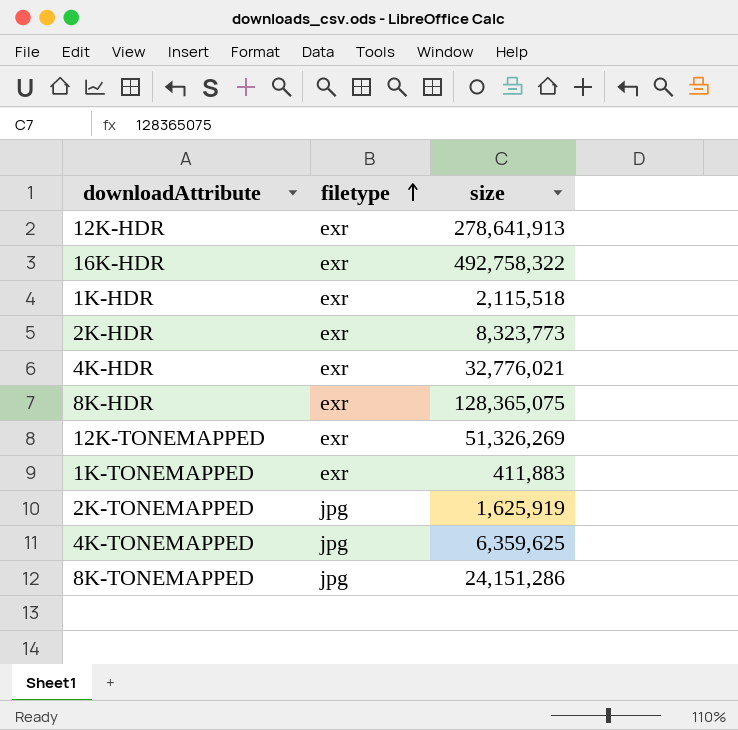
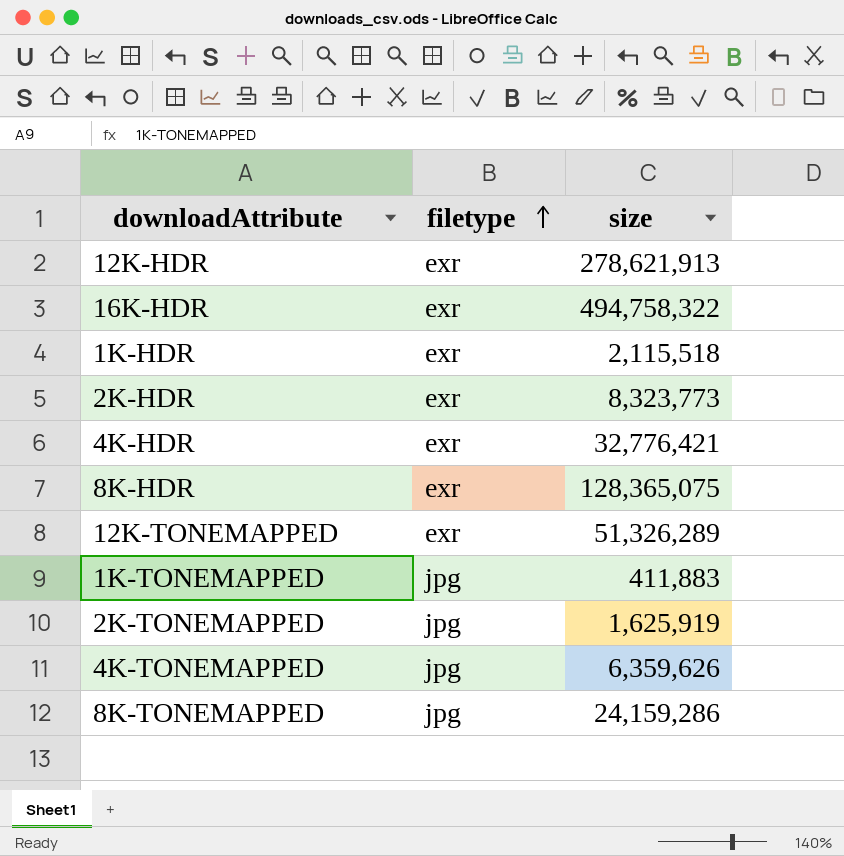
12K-HDR | size: 278,641,913 -> 278,621,913
16K-HDR | size: 492,758,322 -> 494,758,322
4K-HDR | size: 32,776,021 -> 32,776,421
12K-TONEMAPPED | size: 51,326,269 -> 51,326,289
1K-TONEMAPPED | filetype: exr -> jpg
4K-TONEMAPPED | size: 6,359,625 -> 6,359,626
8K-TONEMAPPED | size: 24,151,286 -> 24,159,286

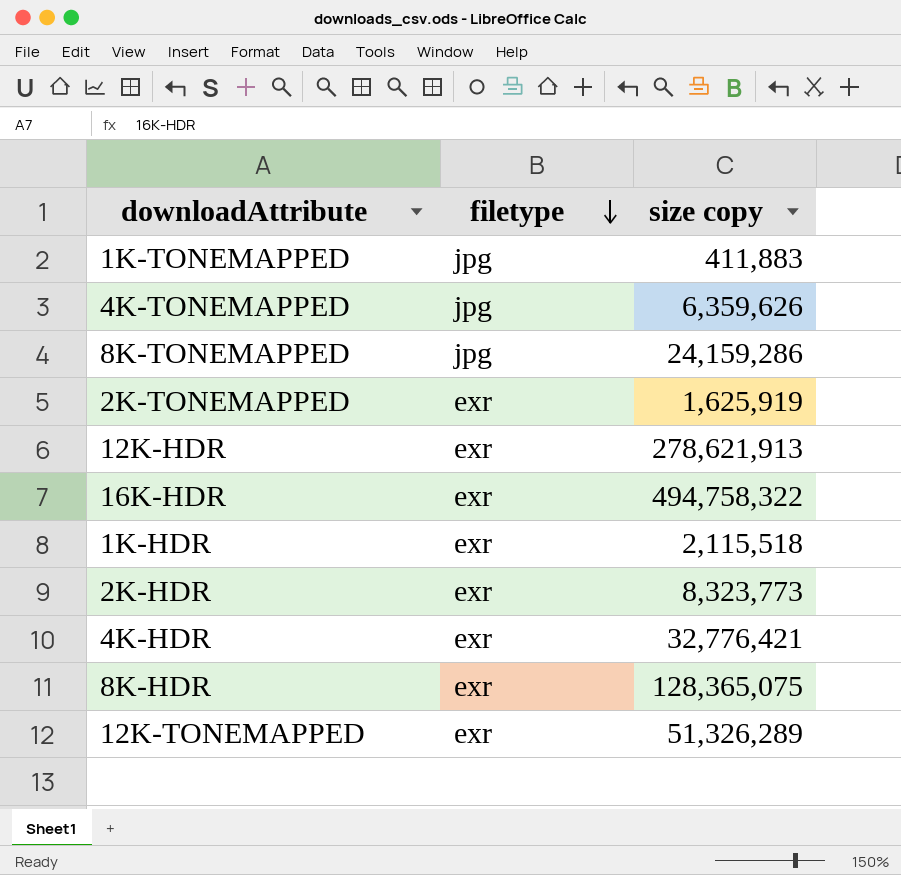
row order: filetype ascending -> filetype descending
column name: size -> size copy
2K-TONEMAPPED | filetype: jpg -> exr

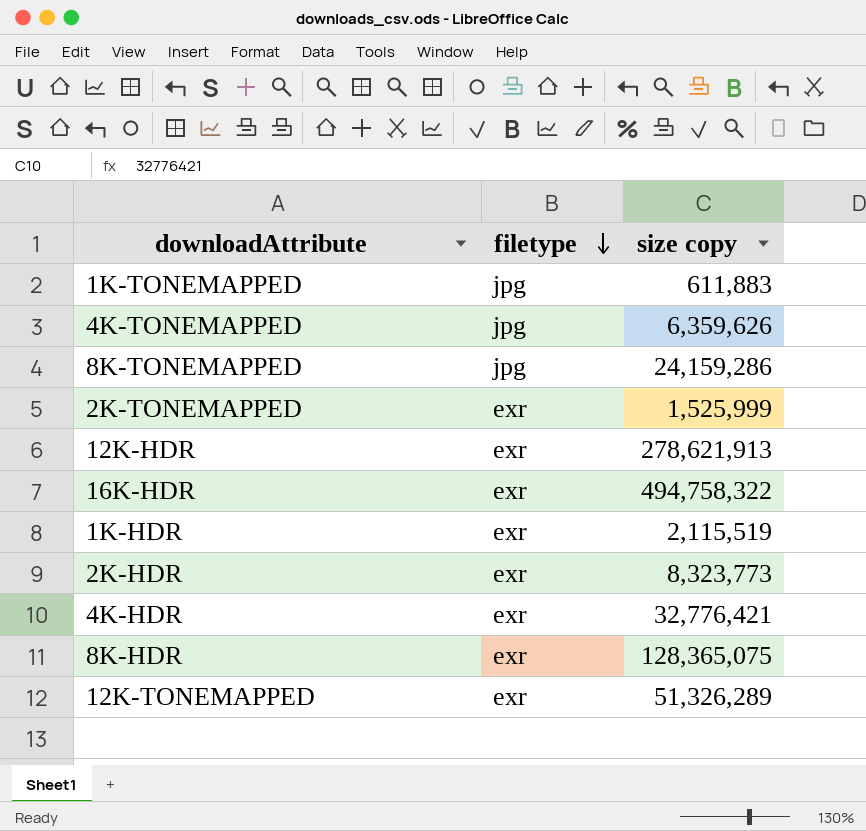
1K-TONEMAPPED | size copy: 411,883 -> 611,883
2K-TONEMAPPED | size copy: 1,625,919 -> 1,525,999
1K-HDR | size copy: 2,115,518 -> 2,115,519

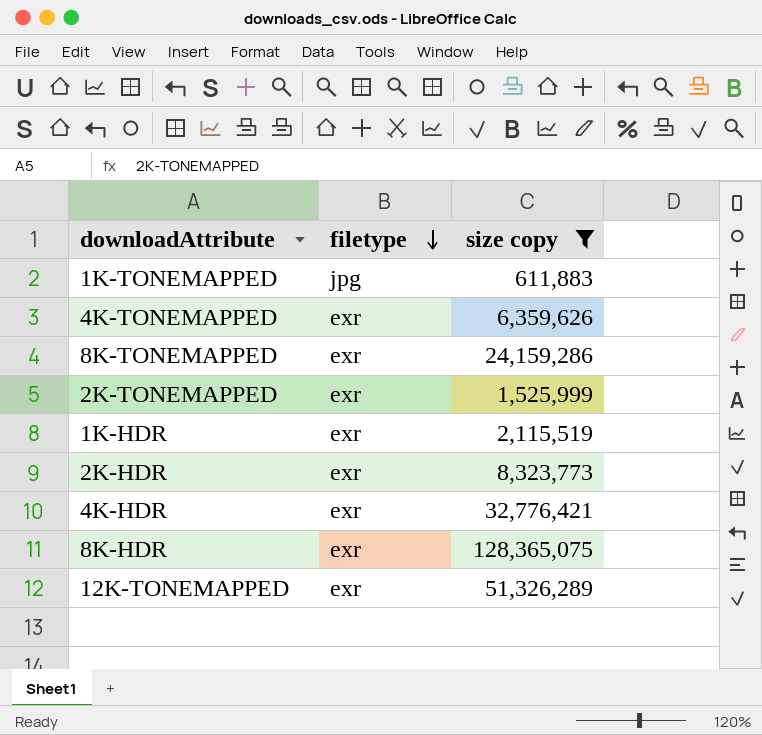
filter: none -> size copy <= 128,365,075
4K-TONEMAPPED | filetype: jpg -> exr
8K-TONEMAPPED | filetype: jpg -> exr

